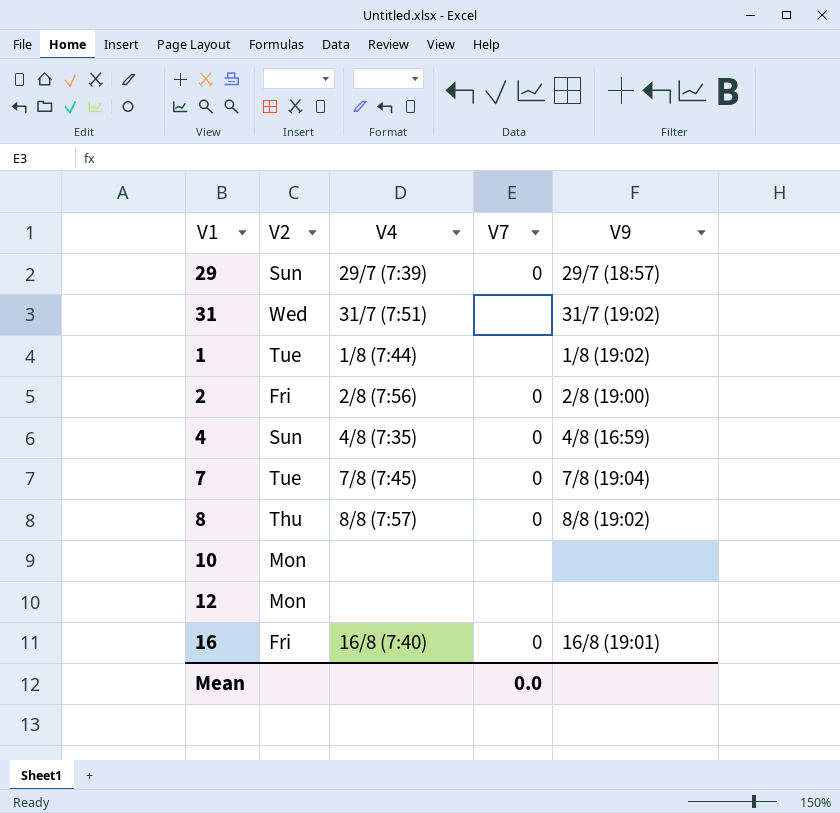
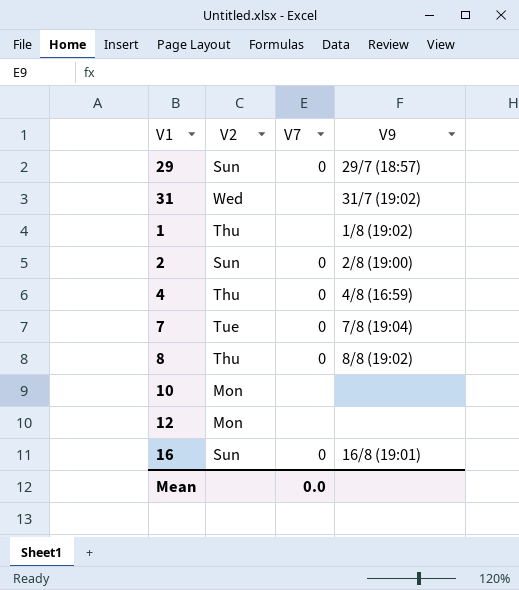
column V4 | position: 3 -> none
1 | V2: Tue -> Thu
2 | V2: Fri -> Sun
4 | V2: Sun -> Thu
16 | V2: Fri -> Sun

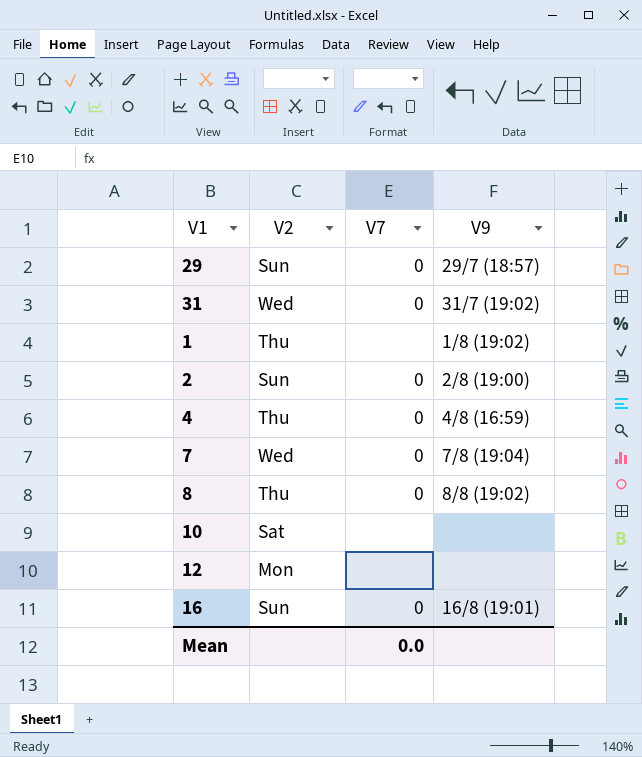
31 | V7: none -> 0
7 | V2: Tue -> Wed
10 | V2: Mon -> Sat

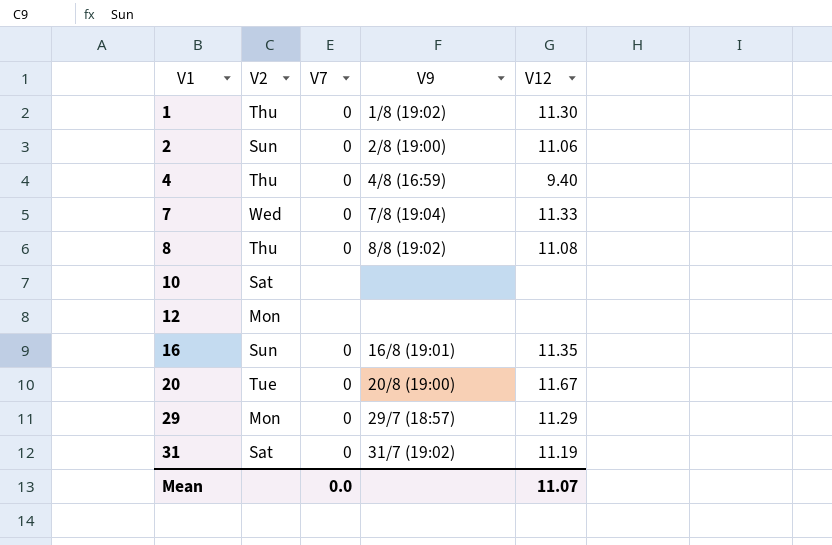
row order: none -> V1 ascending
column V12 | position: none -> 5
1 | V7: none -> 0
row 20: none -> Tue | 0 | 20/8 (19:00) | 11.67
29 | V2: Sun -> Mon
31 | V2: Wed -> Sat

